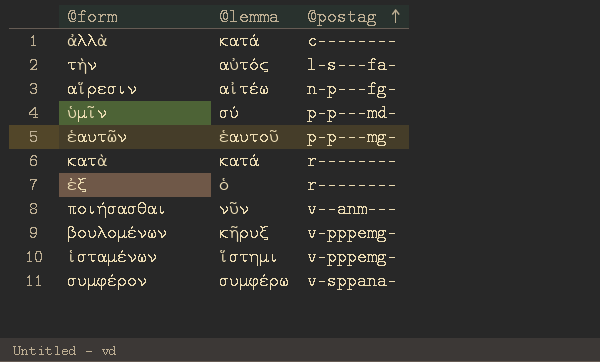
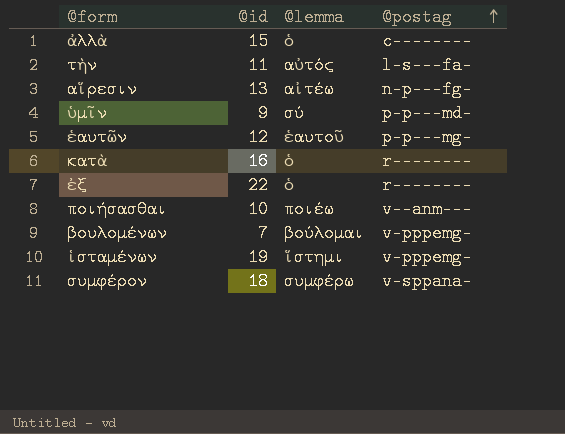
column @id | position: none -> 2
ἀλλὰ | @lemma: κατά -> ὁ
κατὰ | @lemma: κατά -> ὁ
ποιήσασθαι | @lemma: νῦν -> ποιέω
βουλομένων | @lemma: κῆρυξ -> βούλομαι

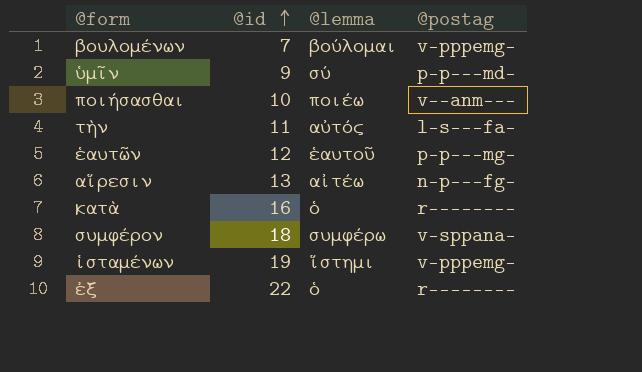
row order: @postag ascending -> @id ascending
row ἀλλὰ: 15 | ὁ | c-------- -> none

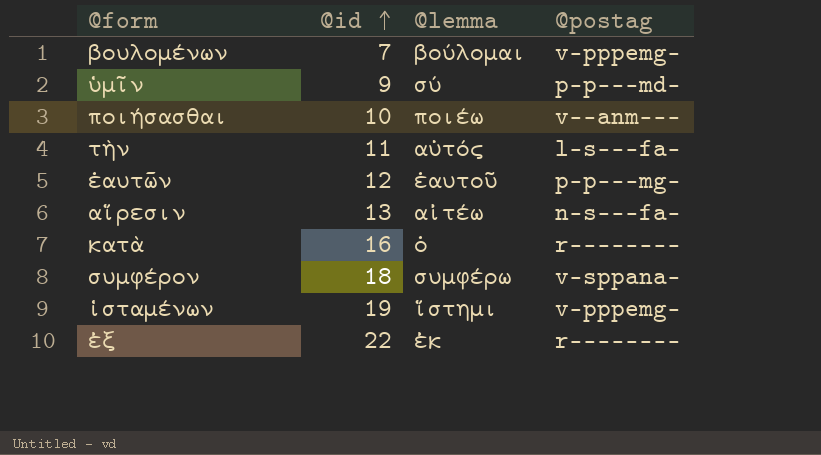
αἵρεσιν | @postag: n-p---fg- -> n-s---fa-
ἐξ | @lemma: ὁ -> ἐκ

